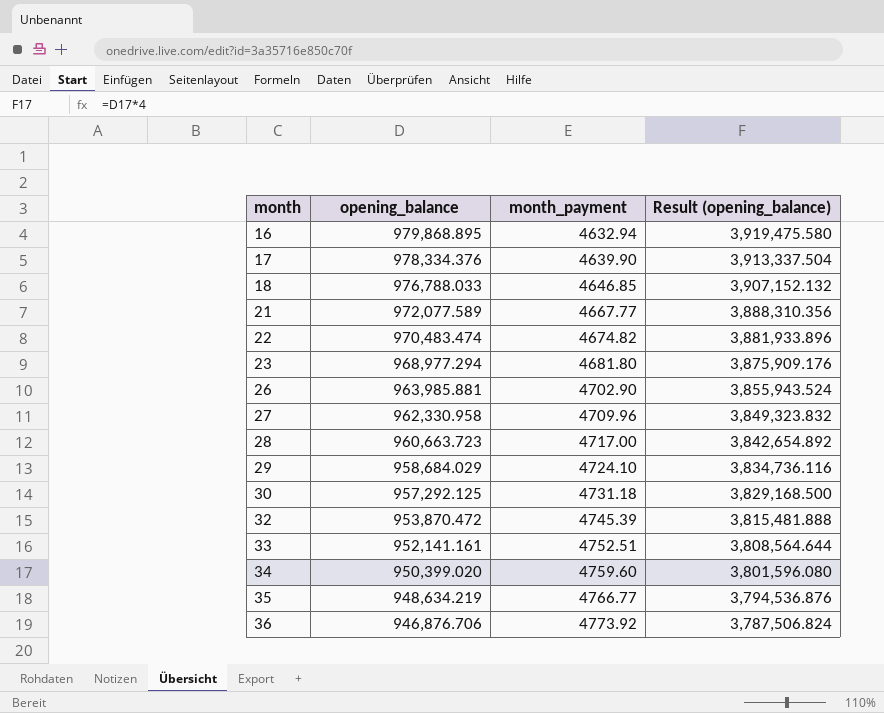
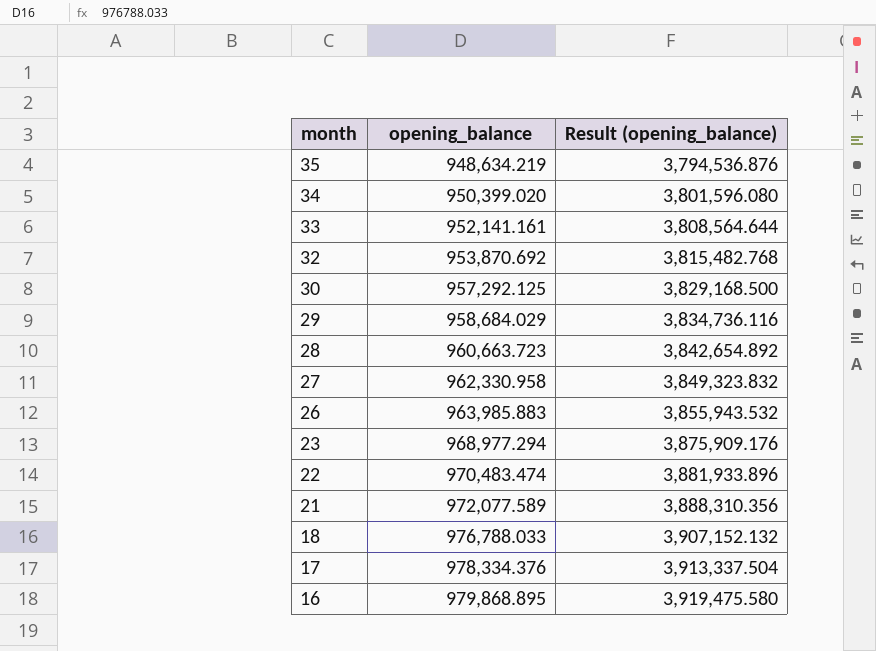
row order: month ascending -> month descending
column month_payment | position: 3 -> none
row 36: 946,876.706 | 4773.92 | 3,787,506.824 -> none
32 | opening_balance: 953,870.472 -> 953,870.692
32 | Result (opening_balance): 3,815,481.888 -> 3,815,482.768
26 | opening_balance: 963,985.881 -> 963,985.883
26 | Result (opening_balance): 3,855,943.524 -> 3,855,943.532

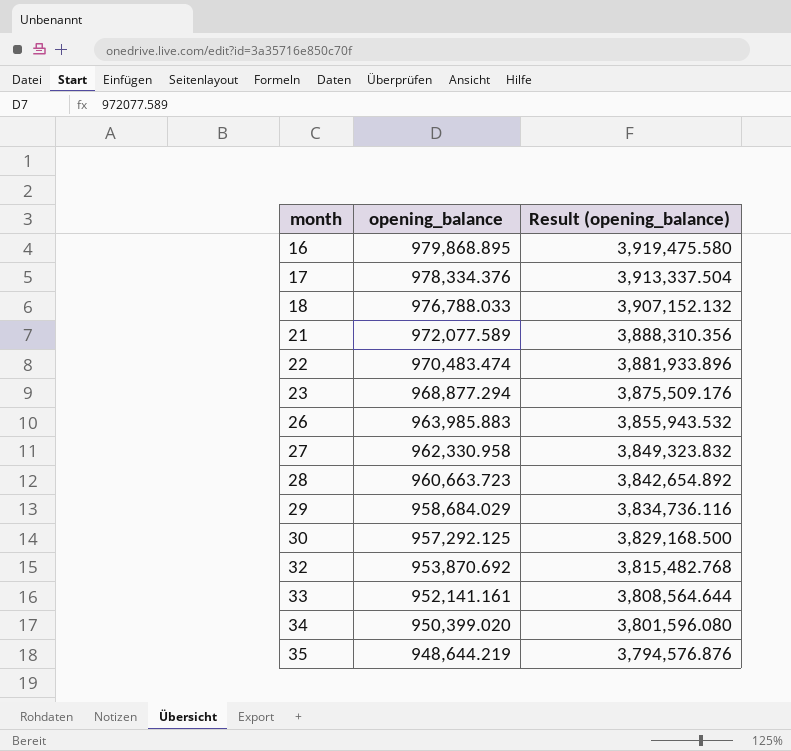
row order: month descending -> month ascending
23 | opening_balance: 968,977.294 -> 968,877.294
23 | Result (opening_balance): 3,875,909.176 -> 3,875,509.176
35 | opening_balance: 948,634.219 -> 948,644.219
35 | Result (opening_balance): 3,794,536.876 -> 3,794,576.876

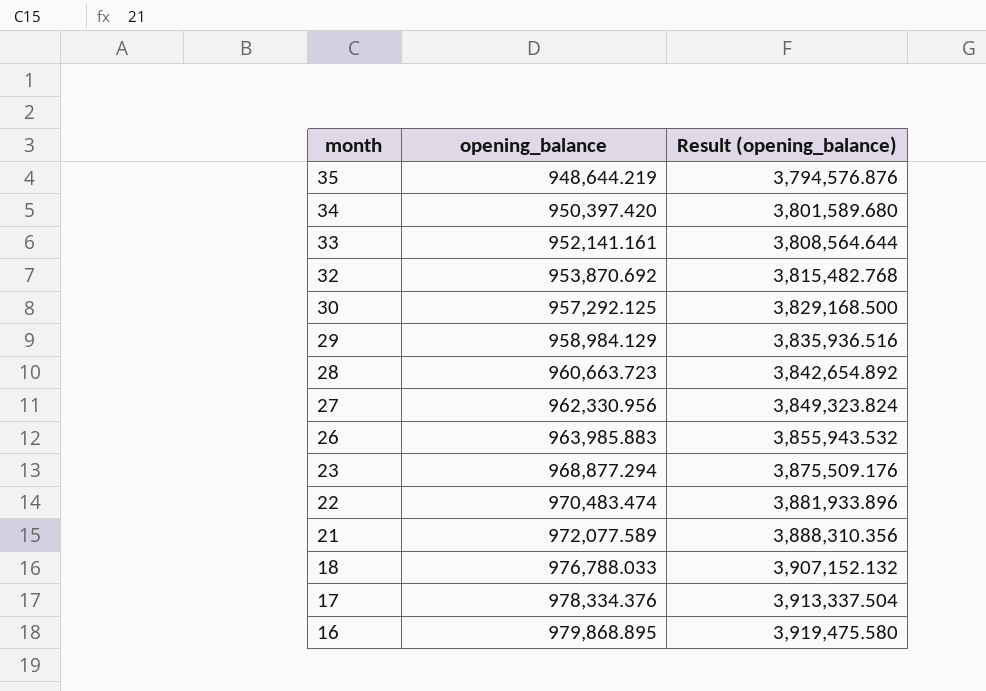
row order: month ascending -> month descending
34 | opening_balance: 950,399.020 -> 950,397.420
34 | Result (opening_balance): 3,801,596.080 -> 3,801,589.680
29 | opening_balance: 958,684.029 -> 958,984.129
29 | Result (opening_balance): 3,834,736.116 -> 3,835,936.516
27 | opening_balance: 962,330.958 -> 962,330.956
27 | Result (opening_balance): 3,849,323.832 -> 3,849,323.824

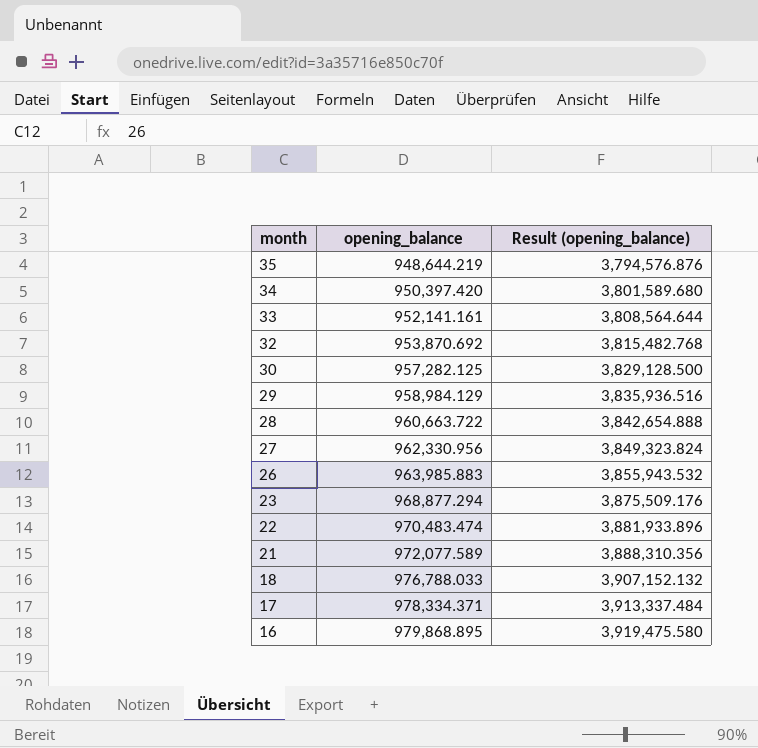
30 | opening_balance: 957,292.125 -> 957,282.125
30 | Result (opening_balance): 3,829,168.500 -> 3,829,128.500
28 | opening_balance: 960,663.723 -> 960,663.722
28 | Result (opening_balance): 3,842,654.892 -> 3,842,654.888
17 | opening_balance: 978,334.376 -> 978,334.371
17 | Result (opening_balance): 3,913,337.504 -> 3,913,337.484

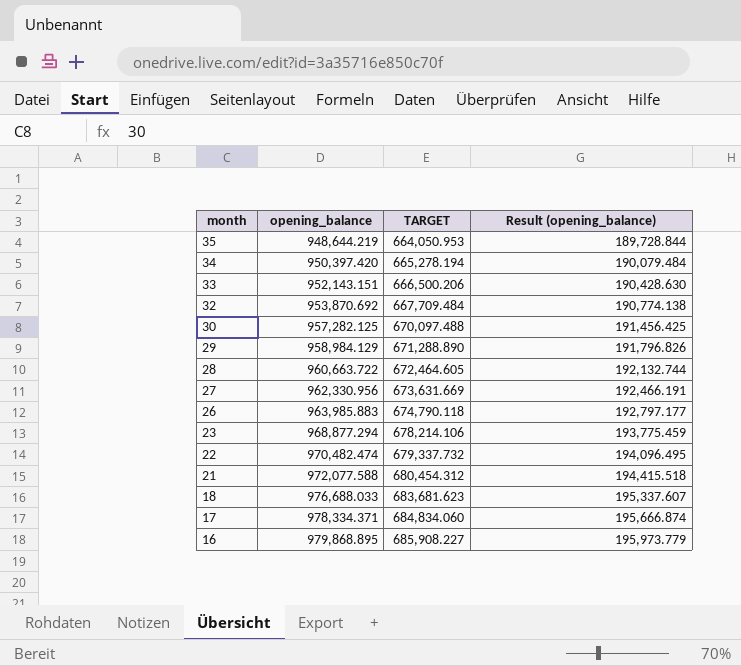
column TARGET | formula: none -> [opening_balance] * 0.7
column Result (opening_balance) | formula: [opening_balance] * 4 -> [opening_balance] * 0.2
33 | opening_balance: 952,141.161 -> 952,143.151
22 | opening_balance: 970,483.474 -> 970,482.474
21 | opening_balance: 972,077.589 -> 972,077.588
18 | opening_balance: 976,788.033 -> 976,688.033

